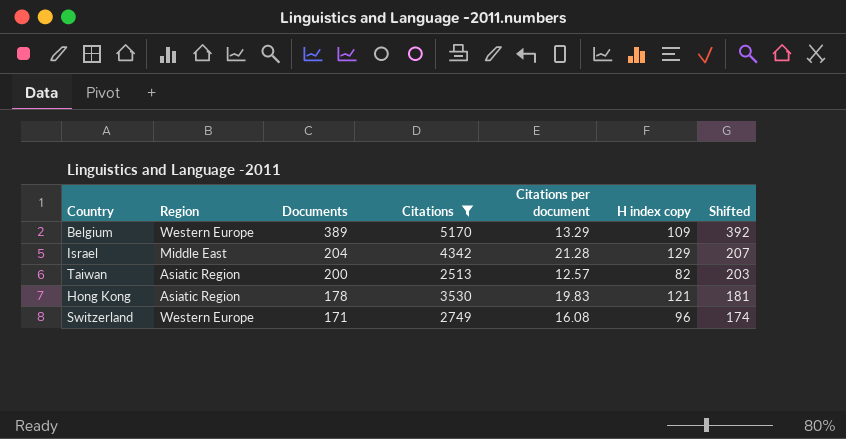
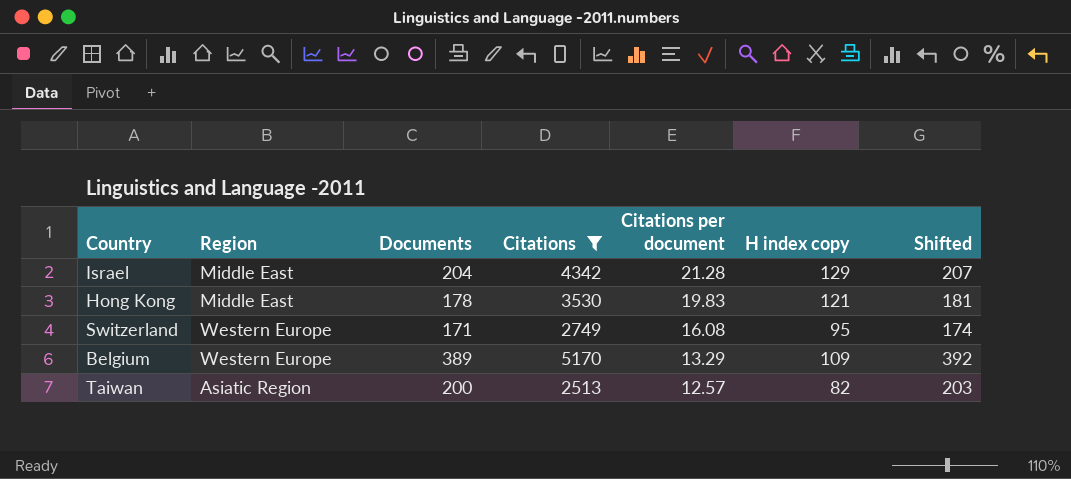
row order: Documents descending -> Citations per document descending
Hong Kong | Region: Asiatic Region -> Middle East
Switzerland | H index copy: 96 -> 95

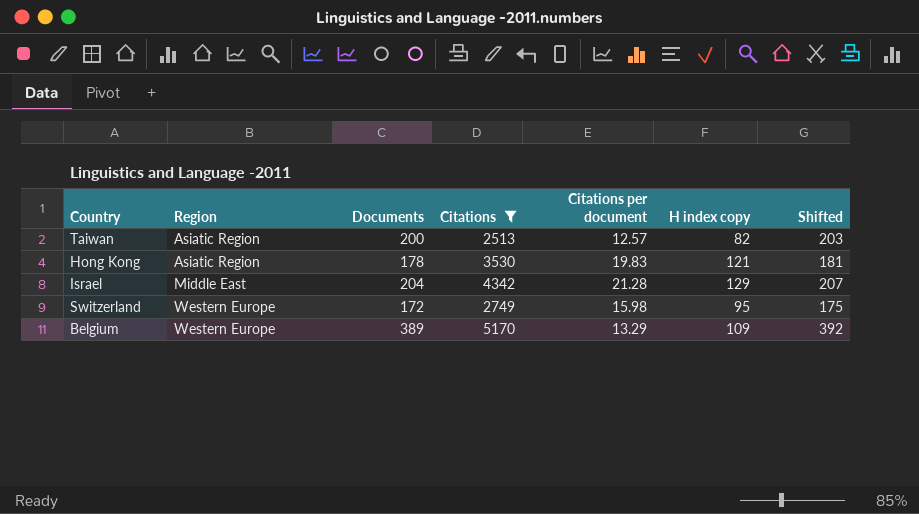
row order: Citations per document descending -> Region ascending
Hong Kong | Region: Middle East -> Asiatic Region
Switzerland | Documents: 171 -> 172
Switzerland | Citations per document: 16.08 -> 15.98
Switzerland | Shifted: 174 -> 175

